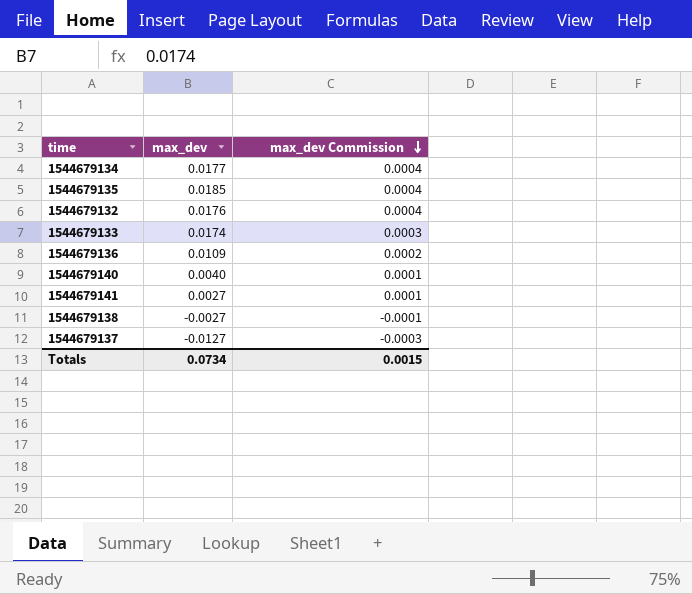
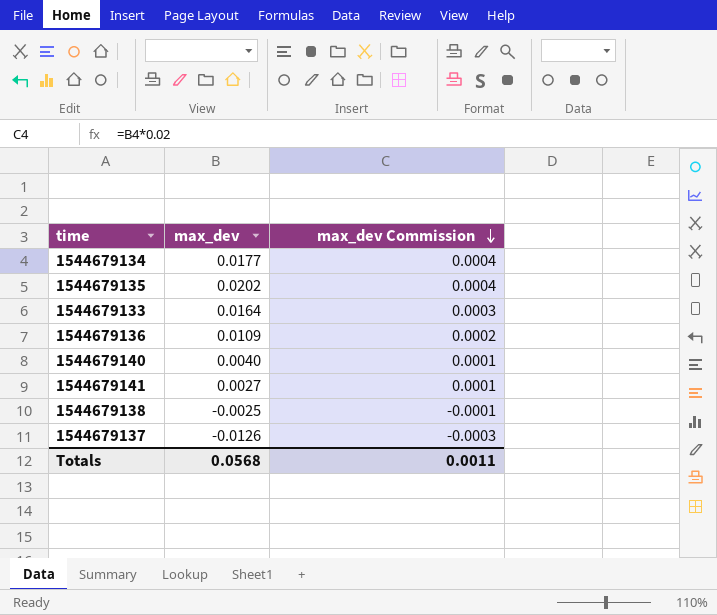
row 1544679132: 0.0176 | 0.0004 -> none
1544679135 | max_dev: 0.0185 -> 0.0202
1544679133 | max_dev: 0.0174 -> 0.0164
1544679138 | max_dev: -0.0027 -> -0.0025
1544679137 | max_dev: -0.0127 -> -0.0126
Totals | max_dev: 0.0734 -> 0.0568
Totals | max_dev Commission: 0.0015 -> 0.0011

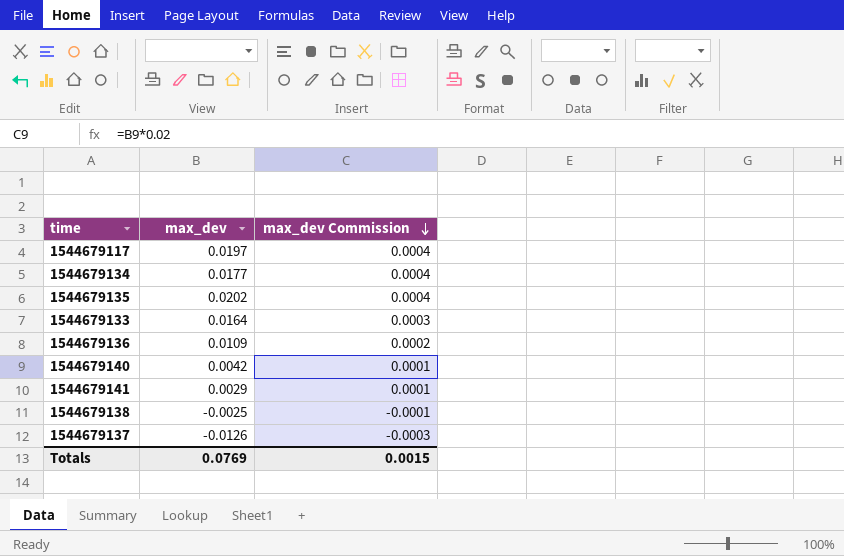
row 1544679117: none -> 0.0197 | 0.0004
1544679140 | max_dev: 0.0040 -> 0.0042
1544679141 | max_dev: 0.0027 -> 0.0029
Totals | max_dev: 0.0568 -> 0.0769
Totals | max_dev Commission: 0.0011 -> 0.0015

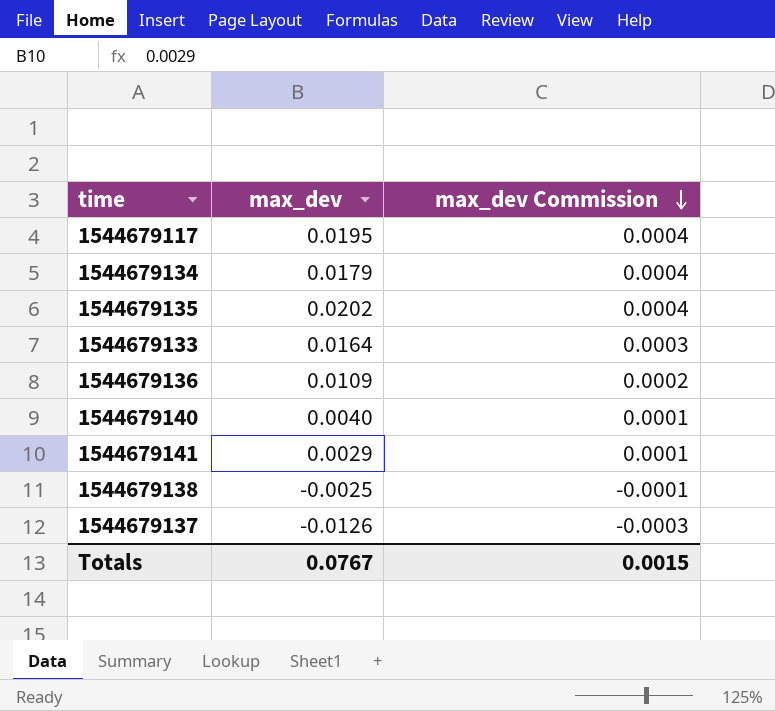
1544679117 | max_dev: 0.0197 -> 0.0195
1544679134 | max_dev: 0.0177 -> 0.0179
1544679140 | max_dev: 0.0042 -> 0.0040
Totals | max_dev: 0.0769 -> 0.0767

